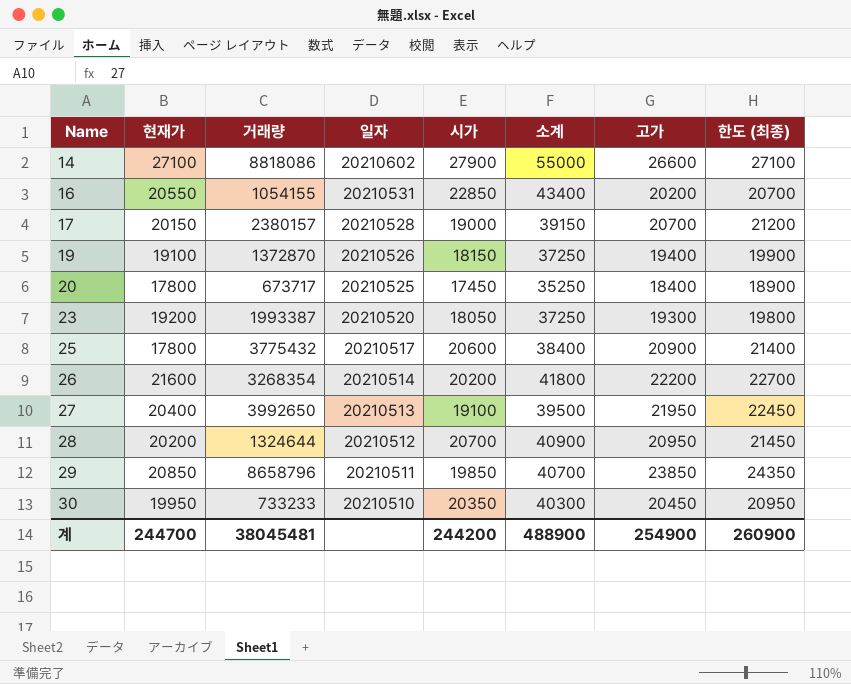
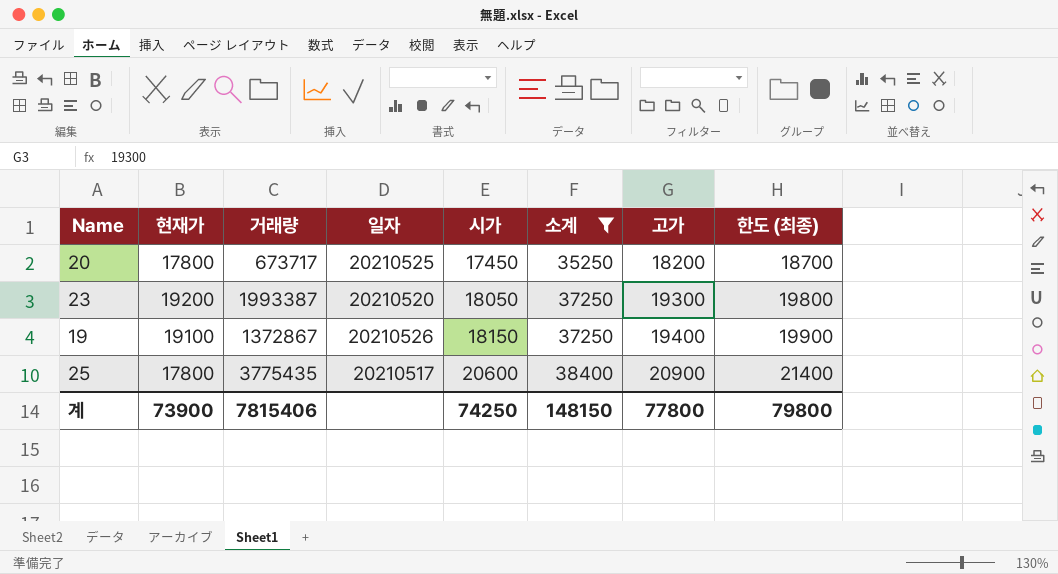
filter: none -> 소계 <= 38400
row order: Name ascending -> 시가 ascending
20 | 고가: 18400 -> 18200
20 | 한도 (최종): 18900 -> 18700
19 | 거래량: 1372870 -> 1372867
25 | 거래량: 3775432 -> 3775435
계 | 현재가: 244700 -> 73900
계 | 거래량: 38045481 -> 7815406
계 | 시가: 244200 -> 74250
계 | 소계: 488900 -> 148150
계 | 고가: 254900 -> 77800
계 | 한도 (최종): 260900 -> 79800

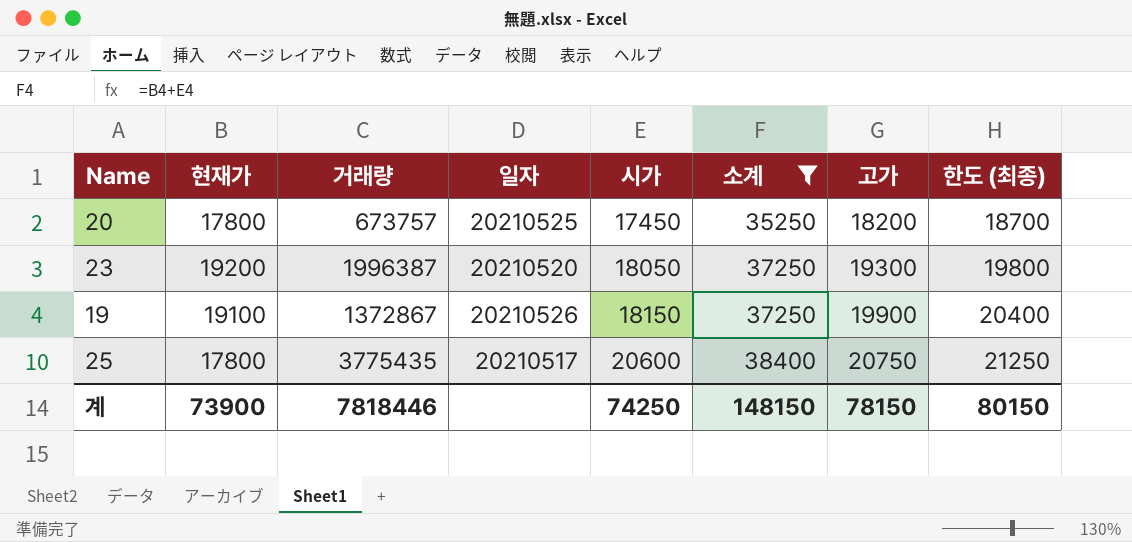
20 | 거래량: 673717 -> 673757
23 | 거래량: 1993387 -> 1996387
19 | 고가: 19400 -> 19900
19 | 한도 (최종): 19900 -> 20400
25 | 고가: 20900 -> 20750
25 | 한도 (최종): 21400 -> 21250
계 | 거래량: 7815406 -> 7818446
계 | 고가: 77800 -> 78150
계 | 한도 (최종): 79800 -> 80150

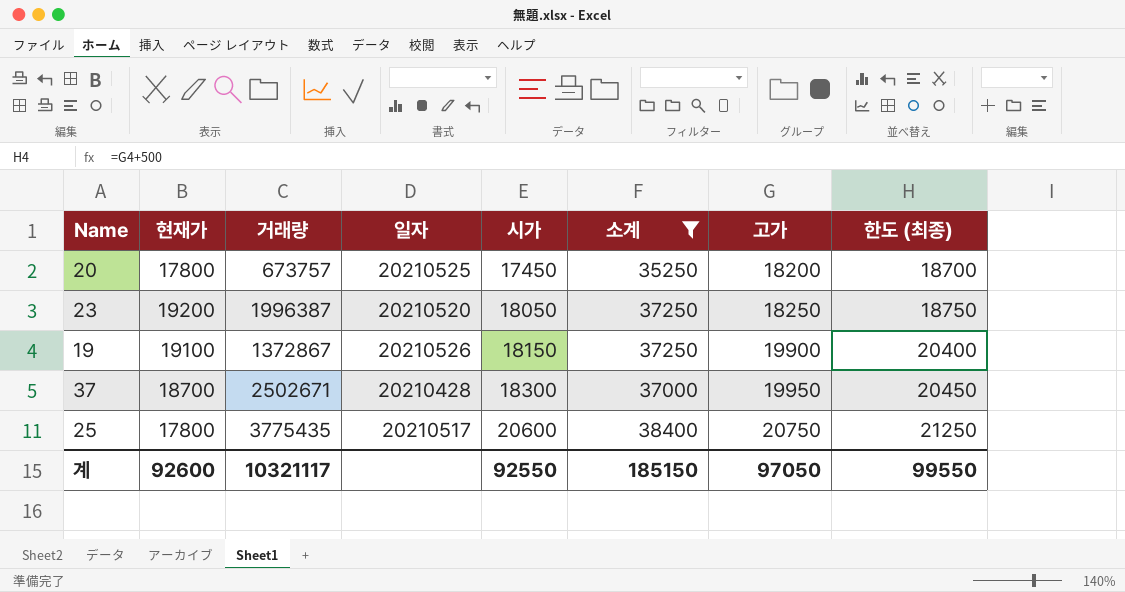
23 | 고가: 19300 -> 18250
23 | 한도 (최종): 19800 -> 18750
row 37: none -> 18700 | 2502671 | 20210428 | 18300 | 37000 | 19950 | 20450
계 | 현재가: 73900 -> 92600
계 | 거래량: 7818446 -> 10321117
계 | 시가: 74250 -> 92550
계 | 소계: 148150 -> 185150
계 | 고가: 78150 -> 97050
계 | 한도 (최종): 80150 -> 99550

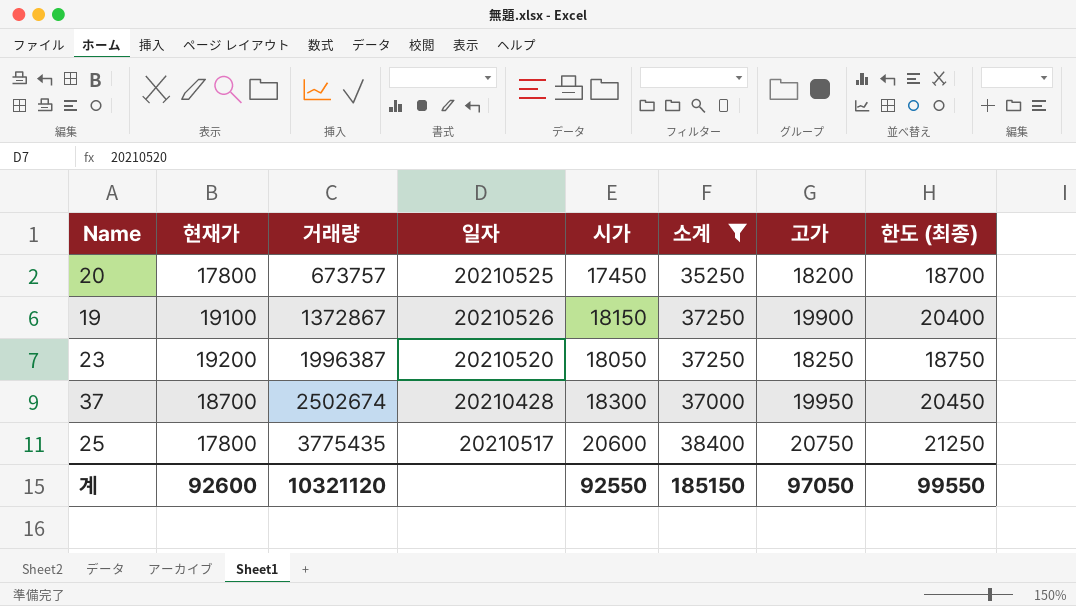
row order: 시가 ascending -> 거래량 ascending
37 | 거래량: 2502671 -> 2502674
계 | 거래량: 10321117 -> 10321120

